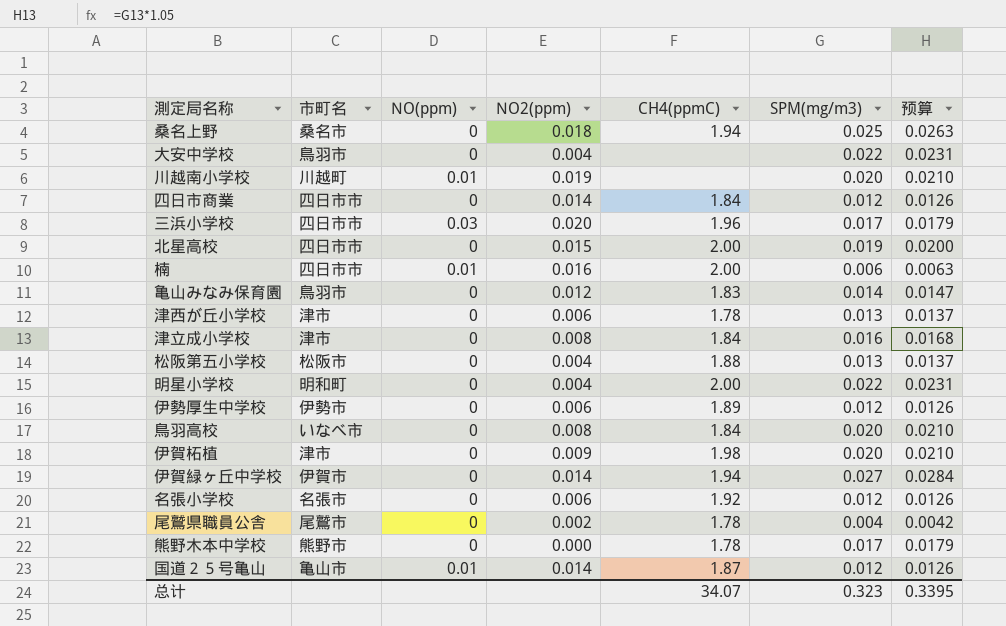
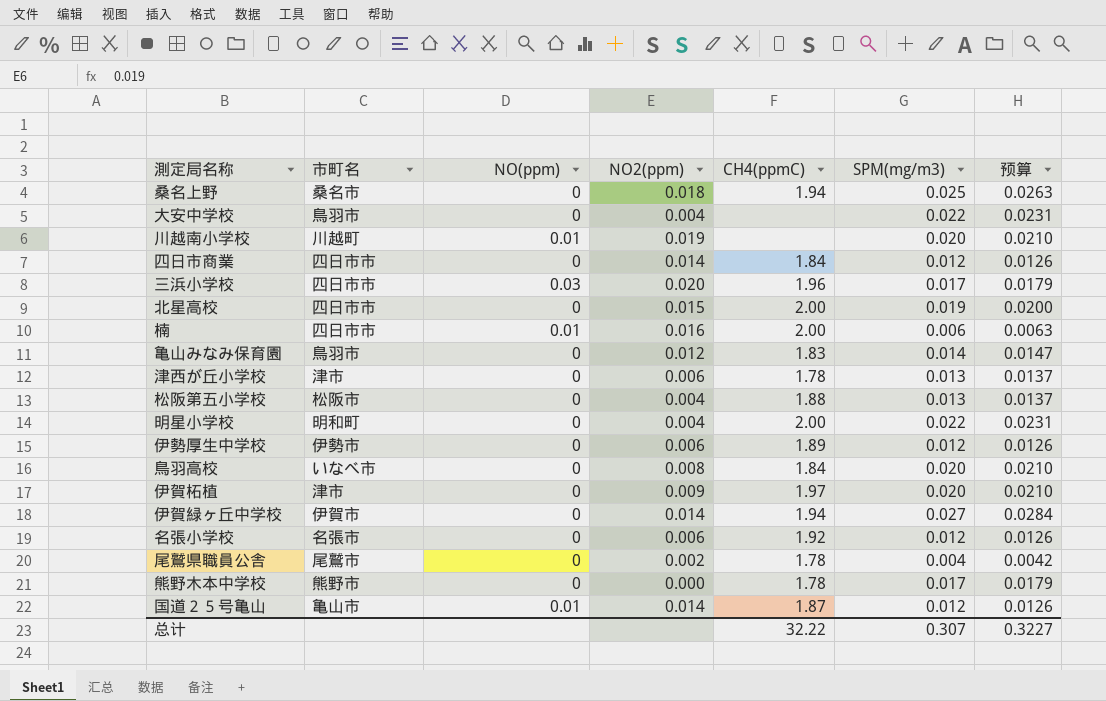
row 津立成小学校: 津市 | 0 | 0.008 | 1.84 | 0.016 | 0.0168 -> none
伊賀柘植 | CH4(ppmC): 1.98 -> 1.97
总计 | CH4(ppmC): 34.07 -> 32.22
总计 | SPM(mg/m3): 0.323 -> 0.307
总计 | 预算: 0.3395 -> 0.3227

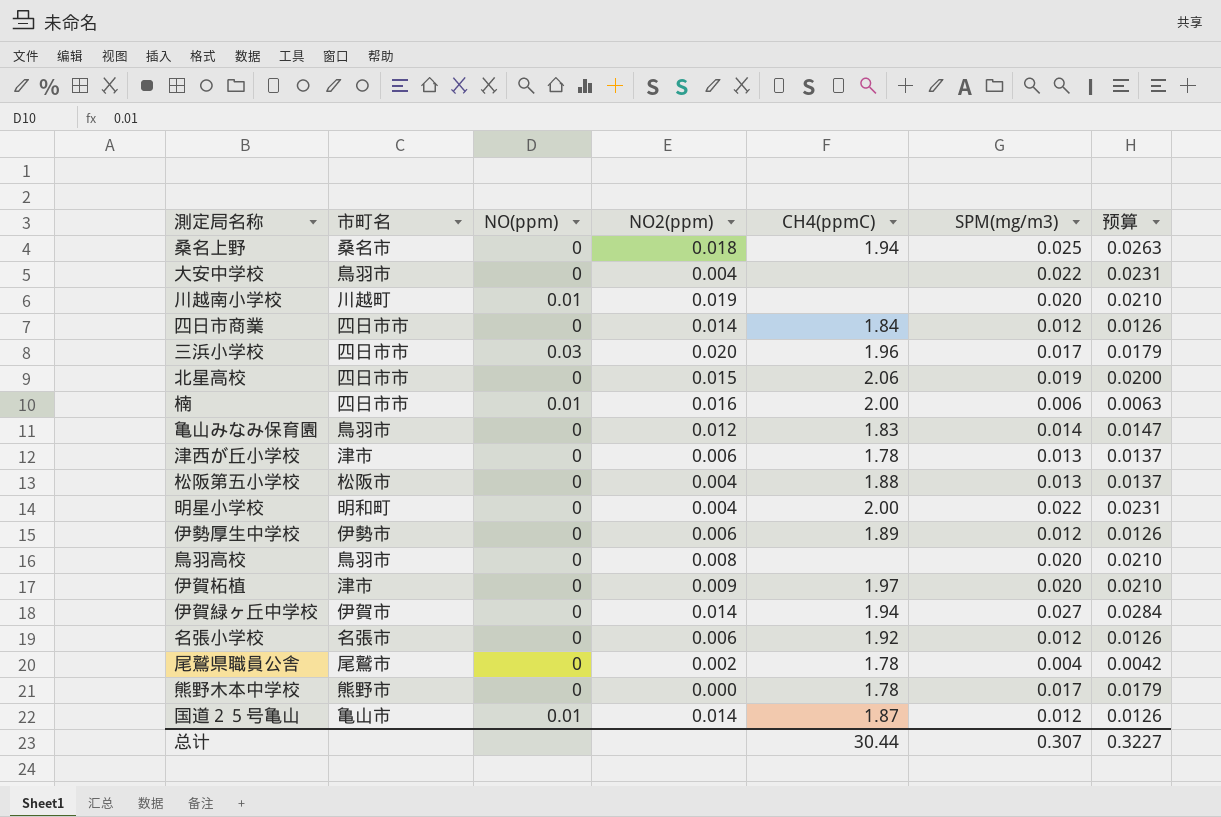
北星高校 | CH4(ppmC): 2.00 -> 2.06
鳥羽高校 | 市町名: いなべ市 -> 鳥羽市
鳥羽高校 | CH4(ppmC): 1.84 -> none
总计 | CH4(ppmC): 32.22 -> 30.44

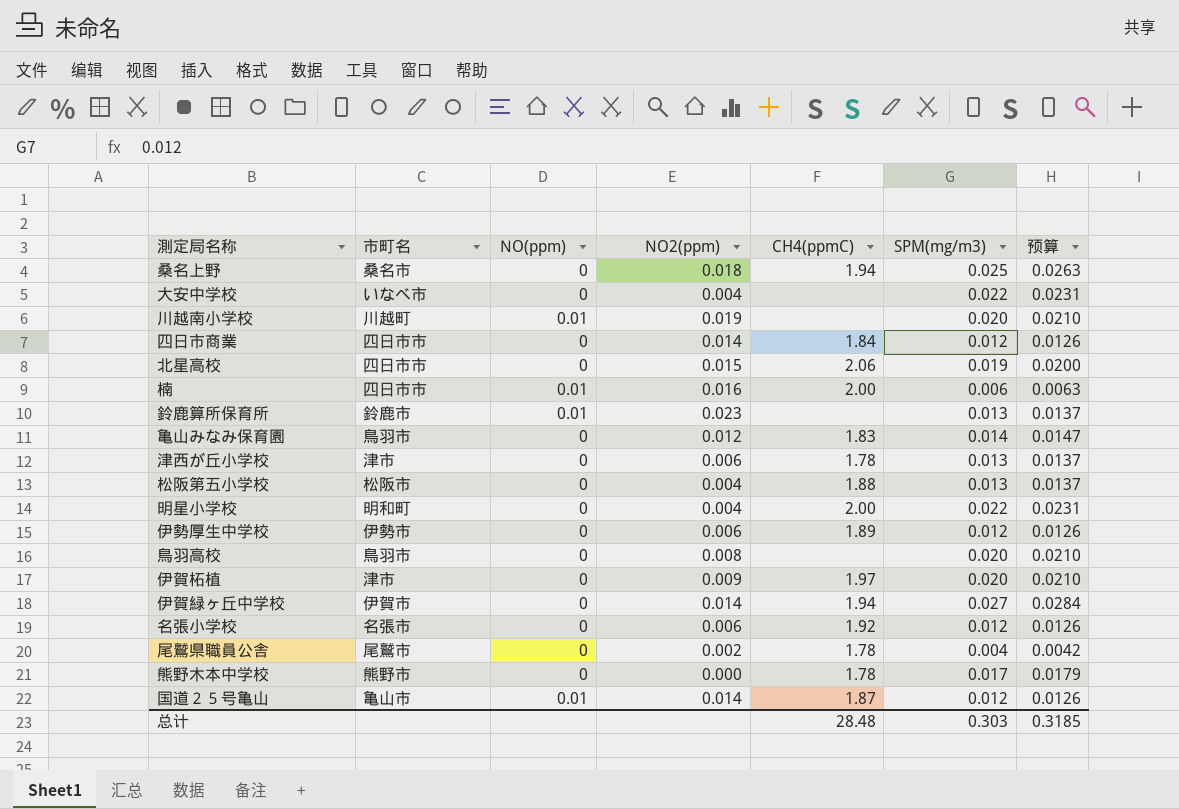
row 三浜小学校: 四日市市 | 0.03 | 0.020 | 1.96 | 0.017 | 0.0179 -> none
大安中学校 | 市町名: 鳥羽市 -> いなべ市
row 鈴鹿算所保育所: none -> 鈴鹿市 | 0.01 | 0.023 | none | 0.013 | 0.0137
总计 | CH4(ppmC): 30.44 -> 28.48
总计 | SPM(mg/m3): 0.307 -> 0.303
总计 | 预算: 0.3227 -> 0.3185

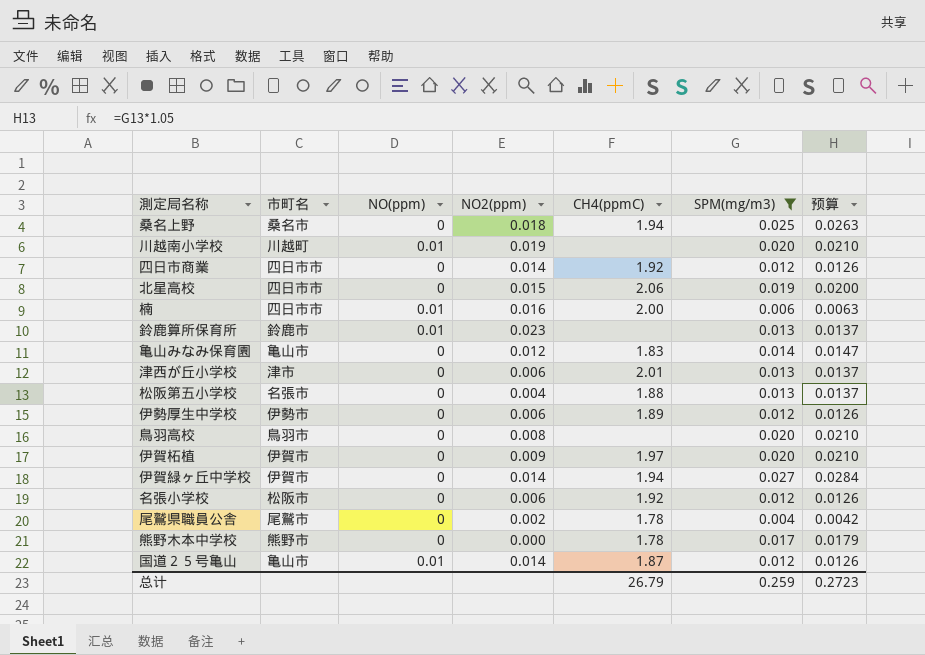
filter: none -> SPM(mg/m3) != 0.022
四日市商業 | CH4(ppmC): 1.84 -> 1.92
亀山みなみ保育園 | 市町名: 鳥羽市 -> 亀山市
津西が丘小学校 | CH4(ppmC): 1.78 -> 2.01
松阪第五小学校 | 市町名: 松阪市 -> 名張市
伊賀柘植 | 市町名: 津市 -> 伊賀市
名張小学校 | 市町名: 名張市 -> 松阪市
总计 | CH4(ppmC): 28.48 -> 26.79
总计 | SPM(mg/m3): 0.303 -> 0.259
总计 | 预算: 0.3185 -> 0.2723

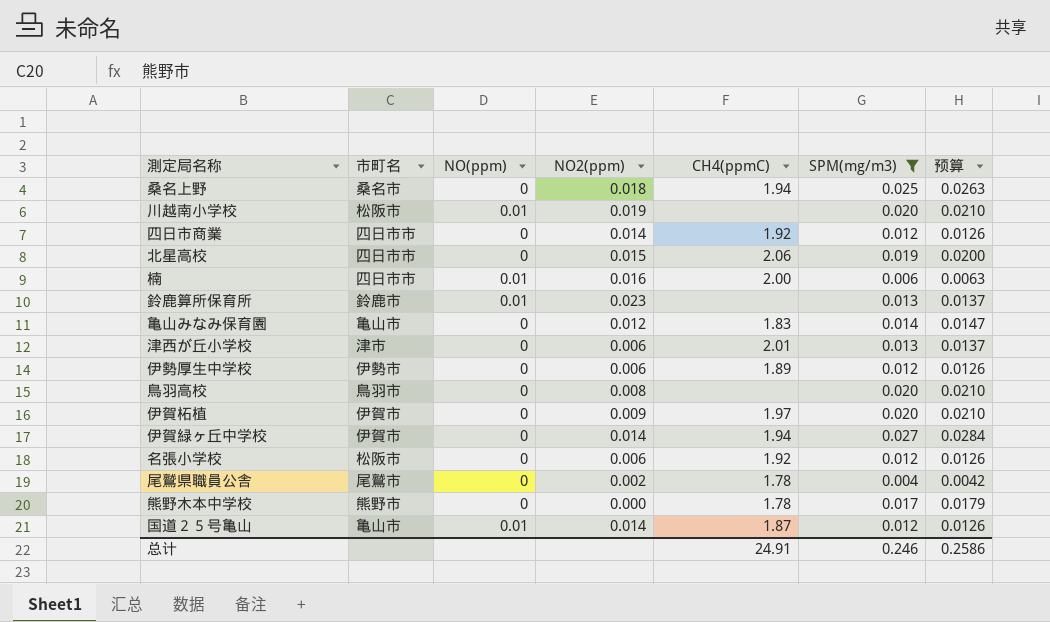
row 松阪第五小学校: 名張市 | 0 | 0.004 | 1.88 | 0.013 | 0.0137 -> none
川越南小学校 | 市町名: 川越町 -> 松阪市
总计 | CH4(ppmC): 26.79 -> 24.91
总计 | SPM(mg/m3): 0.259 -> 0.246
总计 | 预算: 0.2723 -> 0.2586

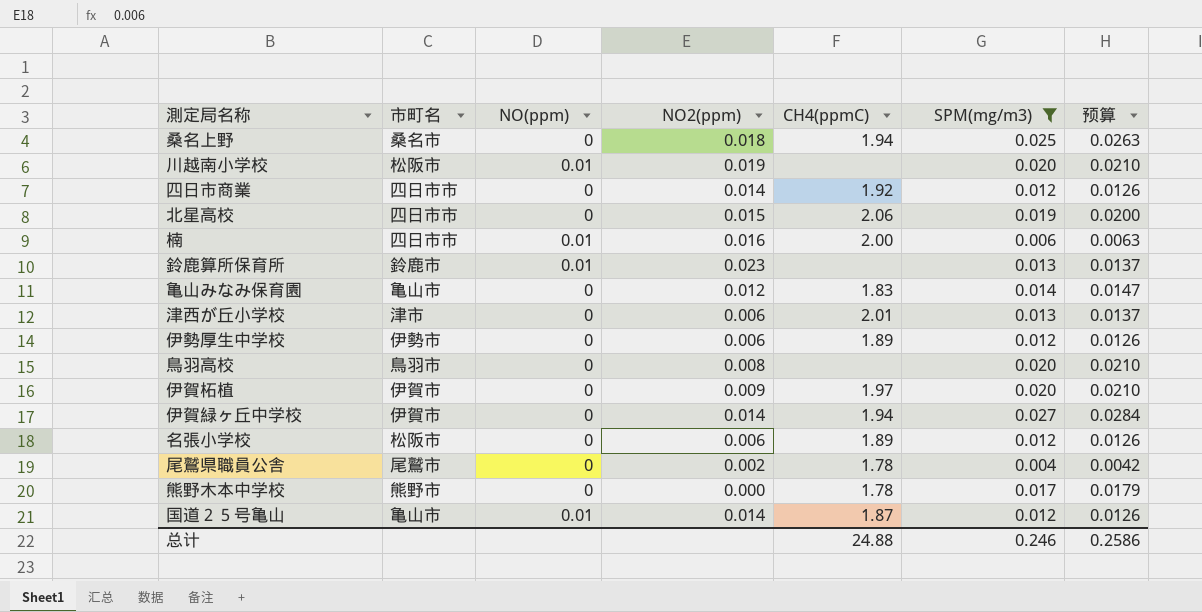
名張小学校 | CH4(ppmC): 1.92 -> 1.89
总计 | CH4(ppmC): 24.91 -> 24.88

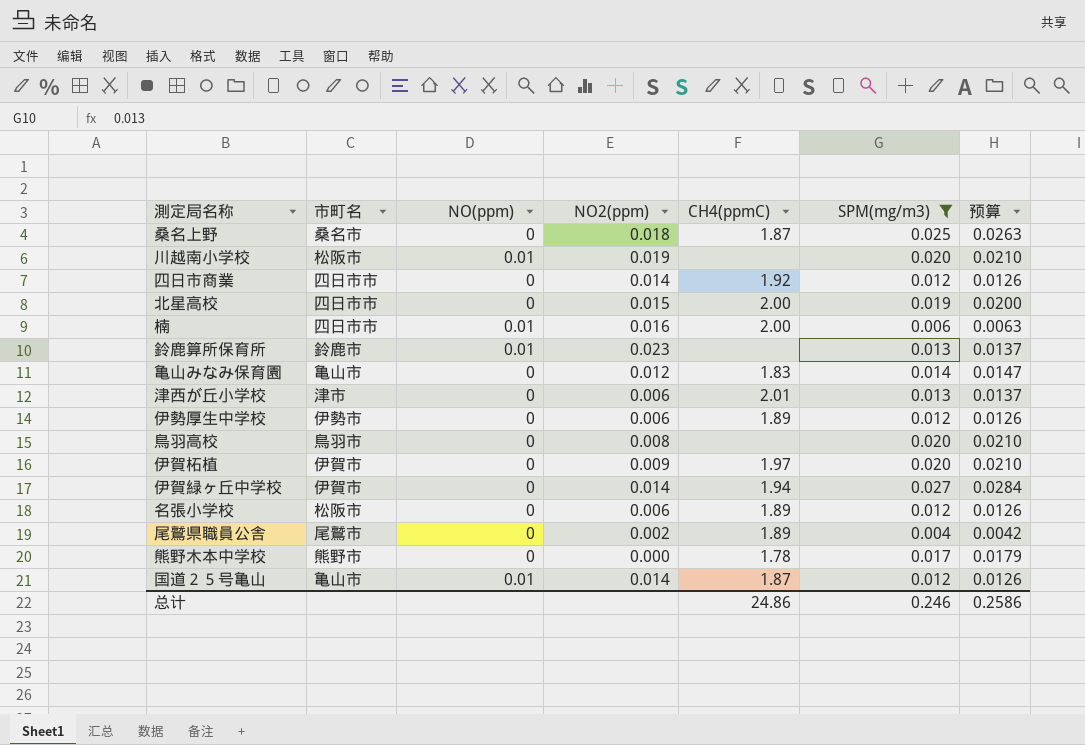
桑名上野 | CH4(ppmC): 1.94 -> 1.87
北星高校 | CH4(ppmC): 2.06 -> 2.00
尾鷲県職員公舎 | CH4(ppmC): 1.78 -> 1.89
总计 | CH4(ppmC): 24.88 -> 24.86

